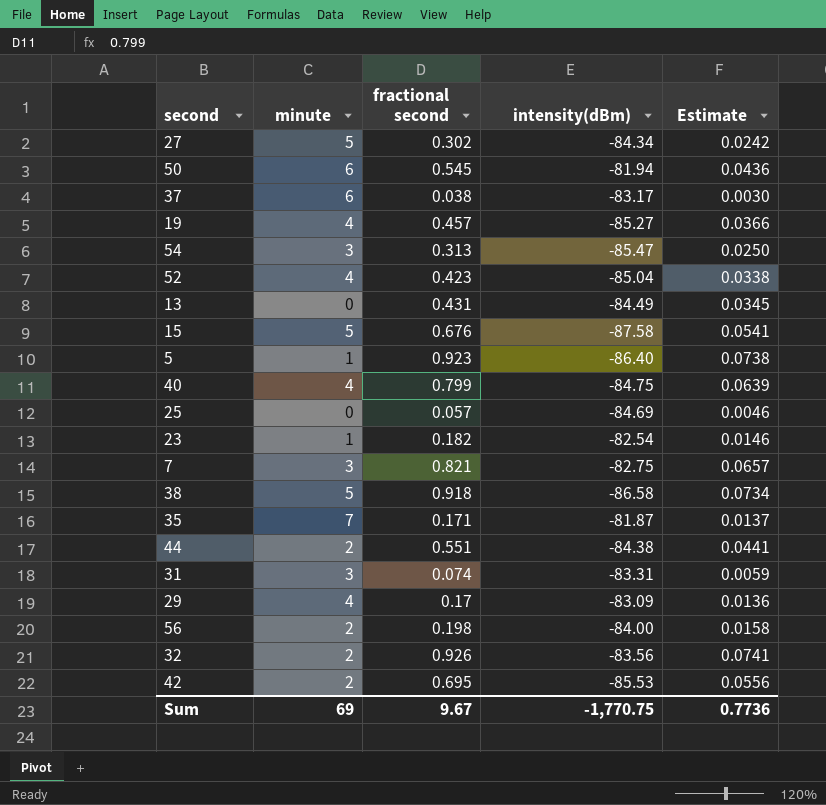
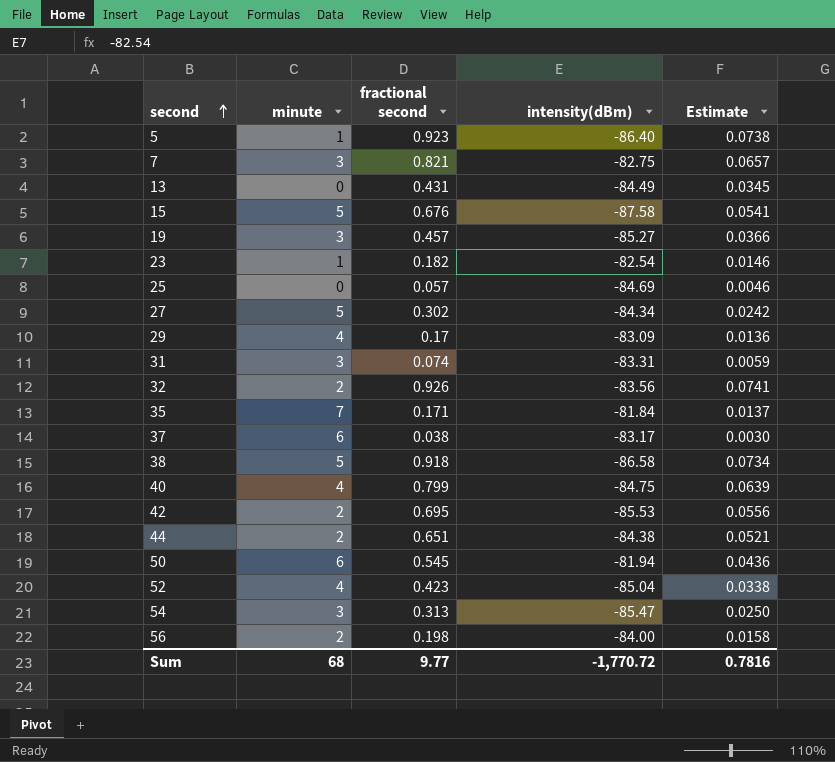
row order: none -> second ascending
19 | minute: 4 -> 3
35 | intensity(dBm): -81.87 -> -81.84
44 | fractional second: 0.551 -> 0.651
44 | Estimate: 0.0441 -> 0.0521
Sum | minute: 69 -> 68
Sum | fractional second: 9.67 -> 9.77
Sum | intensity(dBm): -1,770.75 -> -1,770.72
Sum | Estimate: 0.7736 -> 0.7816

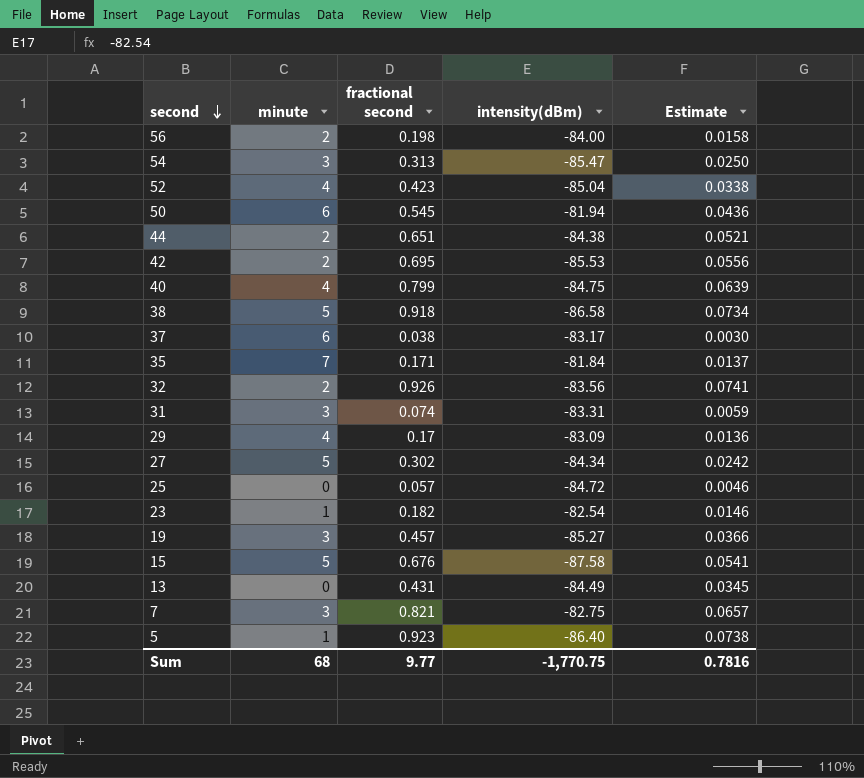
row order: second ascending -> second descending
25 | intensity(dBm): -84.69 -> -84.72
Sum | intensity(dBm): -1,770.72 -> -1,770.75

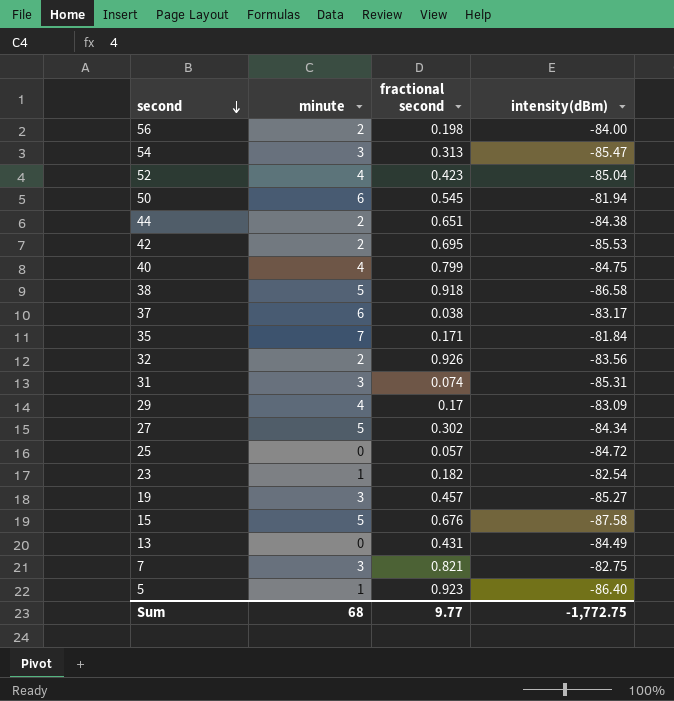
column Estimate | formula: [fractional second] * 0.08 -> none
31 | intensity(dBm): -83.31 -> -85.31
Sum | intensity(dBm): -1,770.75 -> -1,772.75

